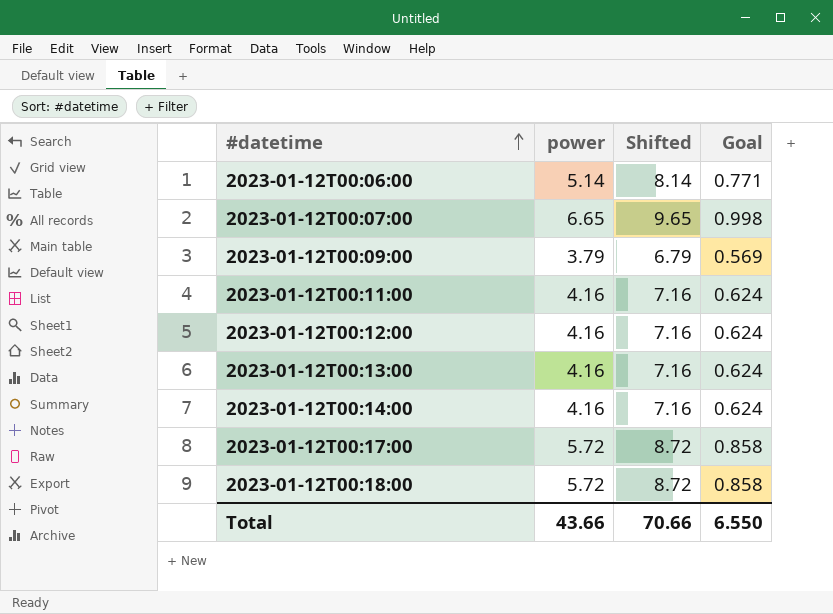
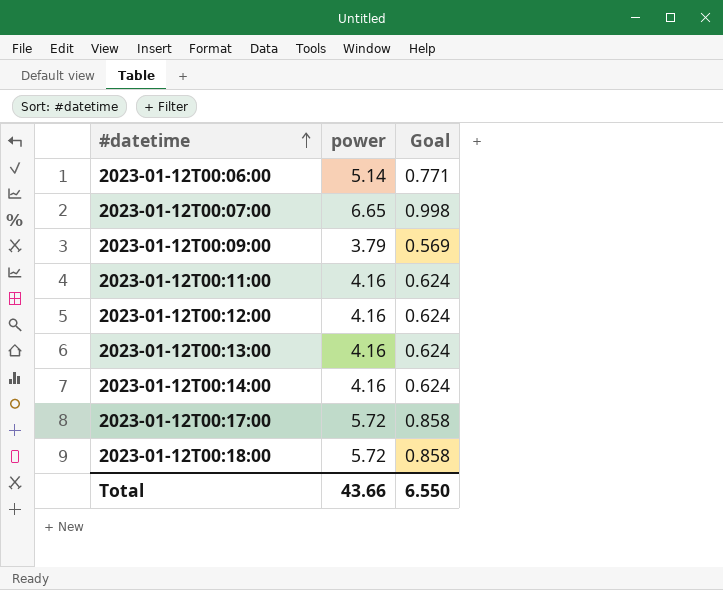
column Shifted | formula: [power] + 3 -> none

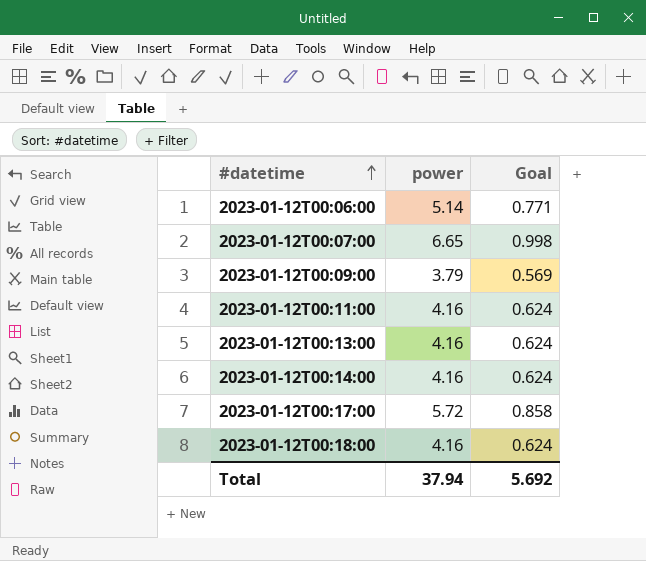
row 2023-01-12T00:12:00: 4.16 | 0.624 -> none
2023-01-12T00:18:00 | power: 5.72 -> 4.16
2023-01-12T00:18:00 | Goal: 0.858 -> 0.624
Total | power: 43.66 -> 37.94
Total | Goal: 6.550 -> 5.692

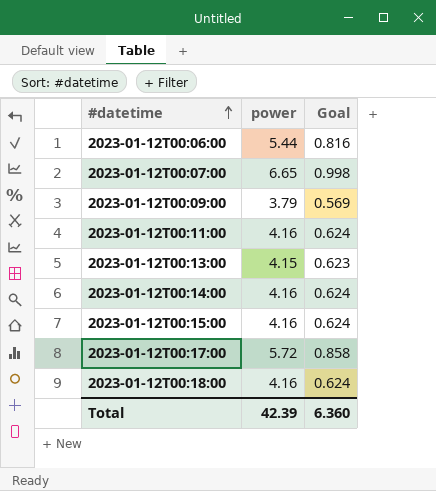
2023-01-12T00:06:00 | power: 5.14 -> 5.44
2023-01-12T00:06:00 | Goal: 0.771 -> 0.816
2023-01-12T00:13:00 | power: 4.16 -> 4.15
2023-01-12T00:13:00 | Goal: 0.624 -> 0.623
row 2023-01-12T00:15:00: none -> 4.16 | 0.624
Total | power: 37.94 -> 42.39
Total | Goal: 5.692 -> 6.360

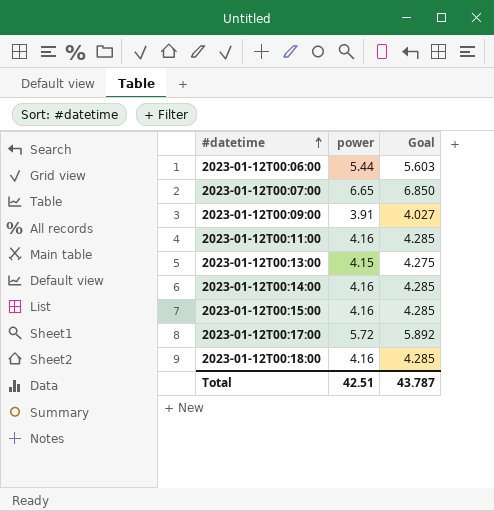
column Goal | formula: [power] * 0.15 -> [power] * 1.03
2023-01-12T00:09:00 | power: 3.79 -> 3.91
Total | power: 42.39 -> 42.51
Total | Goal: 6.360 -> 43.787

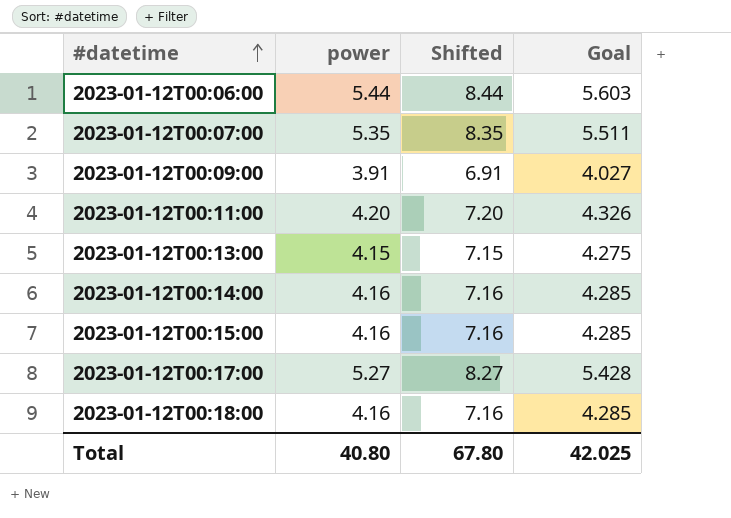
column Shifted | formula: none -> [power] + 3
2023-01-12T00:07:00 | power: 6.65 -> 5.35
2023-01-12T00:07:00 | Goal: 6.850 -> 5.511
2023-01-12T00:11:00 | power: 4.16 -> 4.20
2023-01-12T00:11:00 | Goal: 4.285 -> 4.326
2023-01-12T00:17:00 | power: 5.72 -> 5.27
2023-01-12T00:17:00 | Goal: 5.892 -> 5.428
Total | power: 42.51 -> 40.80
Total | Goal: 43.787 -> 42.025

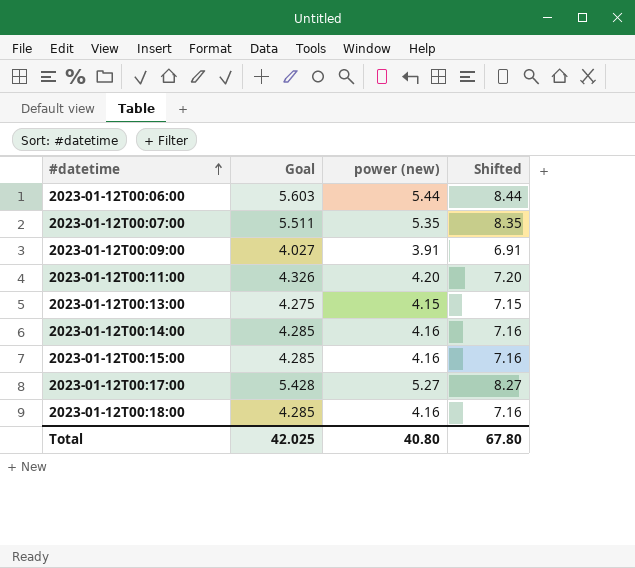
column Goal | position: 4 -> 2
column name: power -> power (new)

